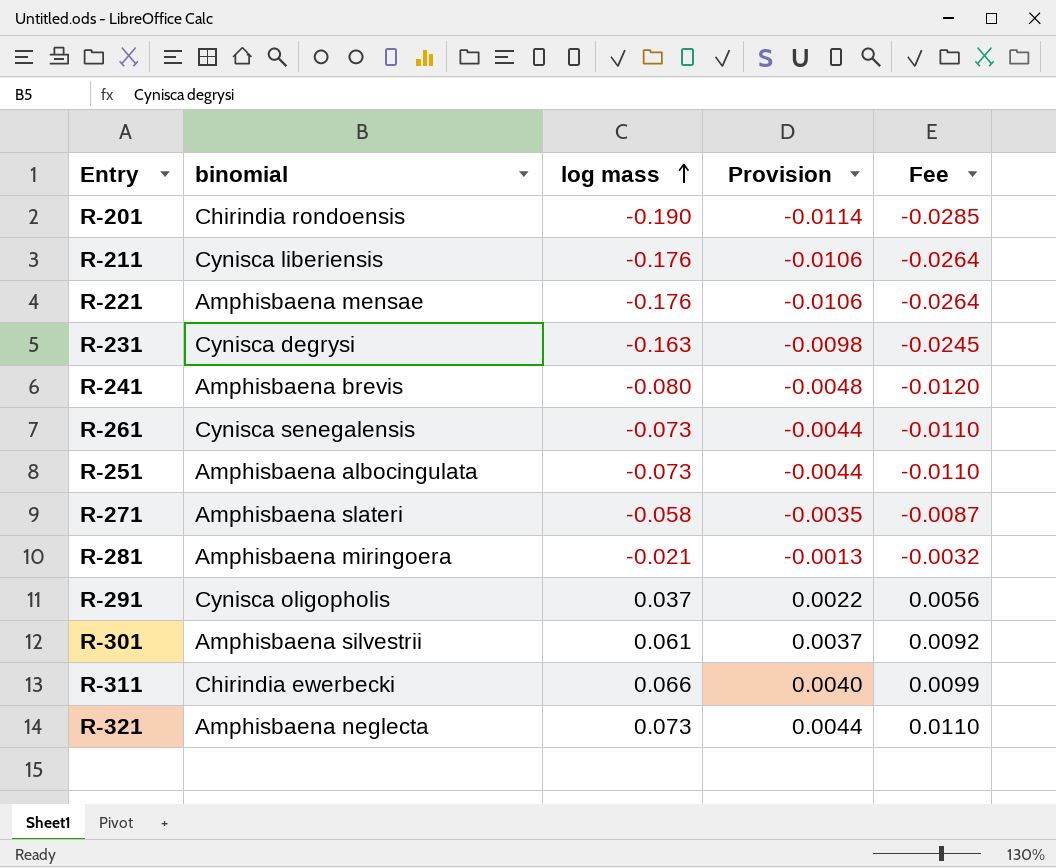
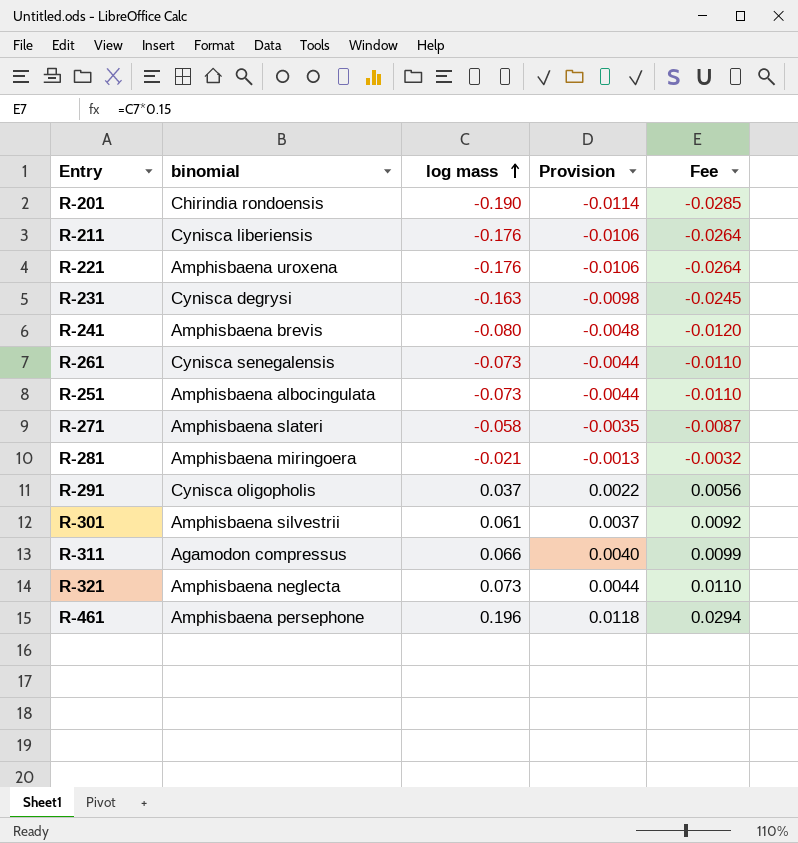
R-221 | binomial: Amphisbaena mensae -> Amphisbaena uroxena
R-311 | binomial: Chirindia ewerbecki -> Agamodon compressus
row R-461: none -> Amphisbaena persephone | 0.196 | 0.0118 | 0.0294

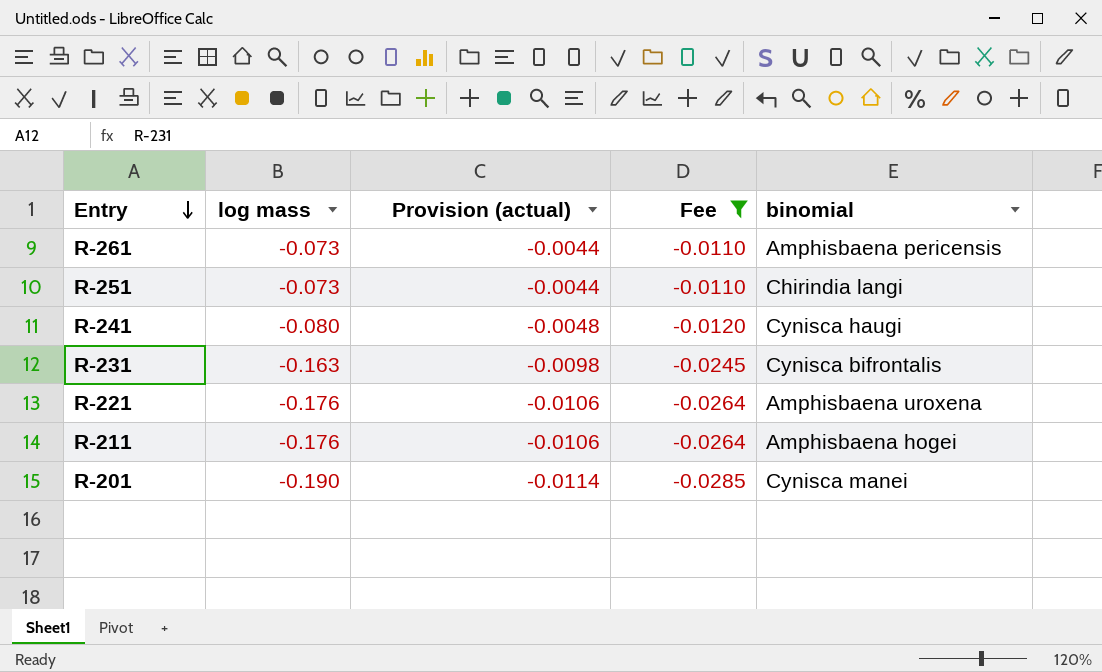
filter: none -> Fee <= -0.0110
row order: log mass ascending -> Entry descending
column name: Provision -> Provision (actual)
column binomial | position: 2 -> 5
R-261 | binomial: Cynisca senegalensis -> Amphisbaena pericensis
R-251 | binomial: Amphisbaena albocingulata -> Chirindia langi
R-241 | binomial: Amphisbaena brevis -> Cynisca haugi
R-231 | binomial: Cynisca degrysi -> Cynisca bifrontalis
R-211 | binomial: Cynisca liberiensis -> Amphisbaena hogei
R-201 | binomial: Chirindia rondoensis -> Cynisca manei

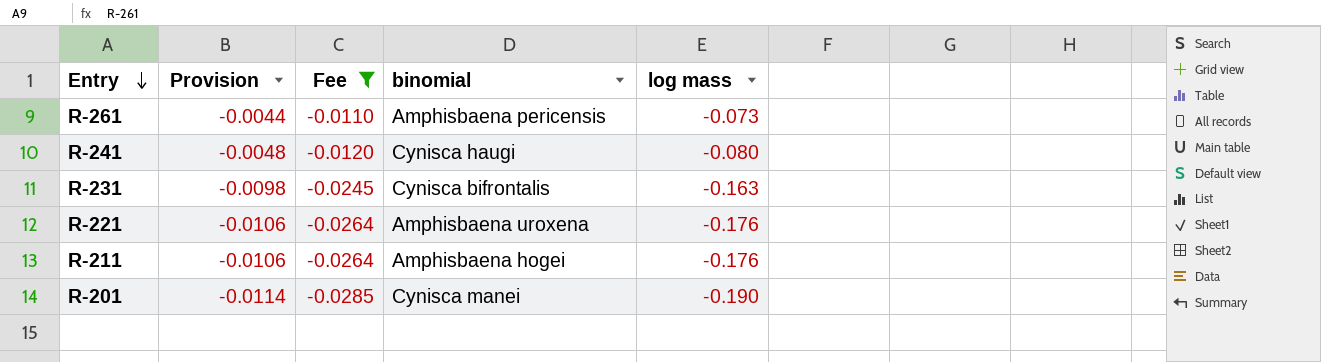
column name: Provision (actual) -> Provision
column log mass | position: 2 -> 5
row R-251: -0.073 | -0.0044 | -0.0110 | Chirindia langi -> none

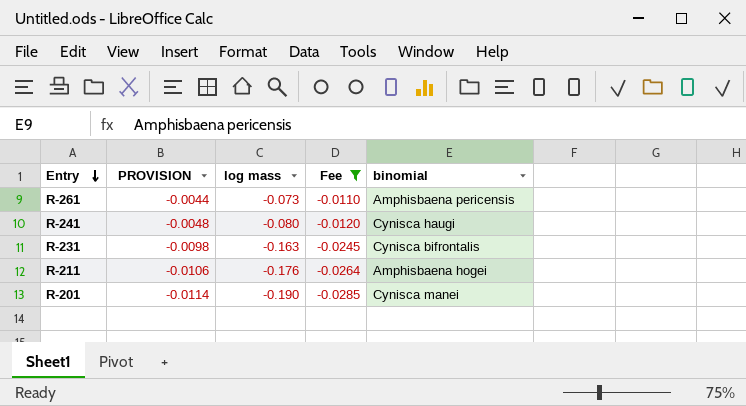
column name: Provision -> PROVISION
column log mass | position: 5 -> 3
row R-221: -0.0106 | -0.0264 | Amphisbaena uroxena | -0.176 -> none

